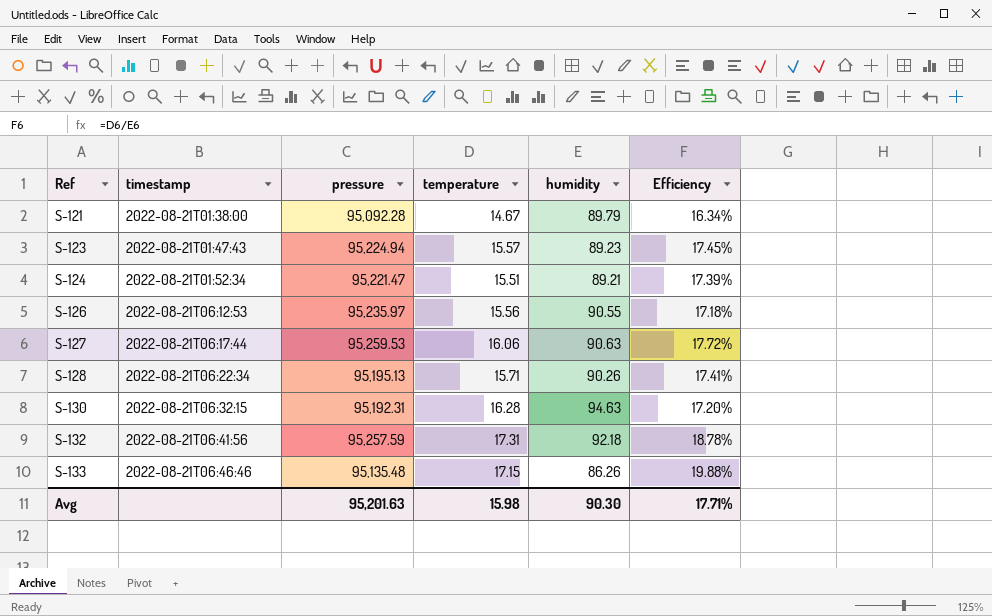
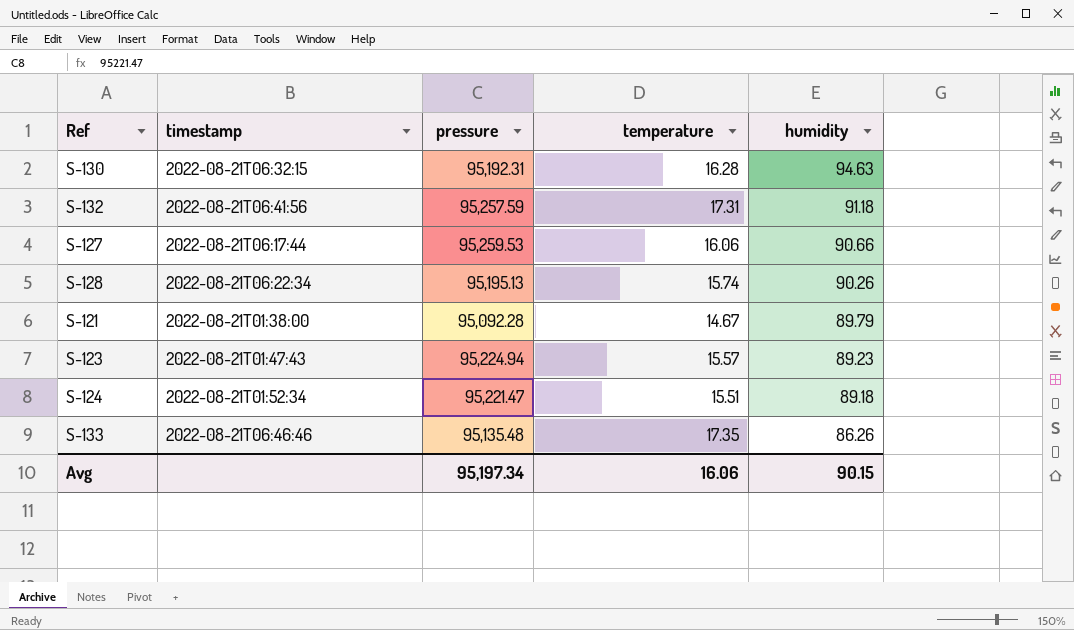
row order: Ref ascending -> humidity descending
column Efficiency | formula: [temperature] / [humidity] -> none
row S-126: 2022-08-21T06:12:53 | 95,235.97 | 15.56 | 90.55 | 17.18% -> none
S-132 | humidity: 92.18 -> 91.18
S-127 | humidity: 90.63 -> 90.66
S-128 | temperature: 15.71 -> 15.74
S-124 | humidity: 89.21 -> 89.18
S-133 | temperature: 17.15 -> 17.35
Avg | pressure: 95,201.63 -> 95,197.34
Avg | temperature: 15.98 -> 16.06
Avg | humidity: 90.30 -> 90.15

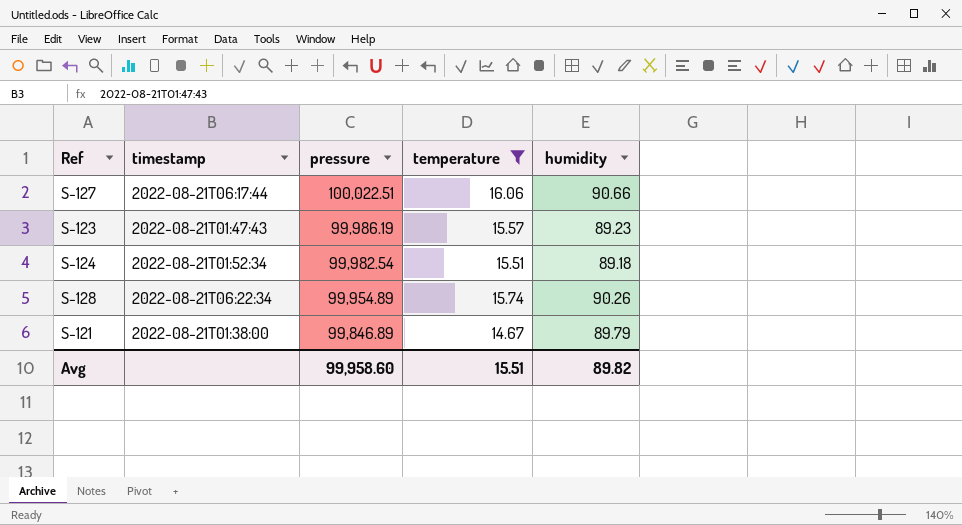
filter: none -> temperature <= 16.06
row order: humidity descending -> pressure descending
S-127 | pressure: 95,259.53 -> 100,022.51
S-123 | pressure: 95,224.94 -> 99,986.19
S-124 | pressure: 95,221.47 -> 99,982.54
S-128 | pressure: 95,195.13 -> 99,954.89
S-121 | pressure: 95,092.28 -> 99,846.89
Avg | pressure: 95,197.34 -> 99,958.60
Avg | temperature: 16.06 -> 15.51
Avg | humidity: 90.15 -> 89.82

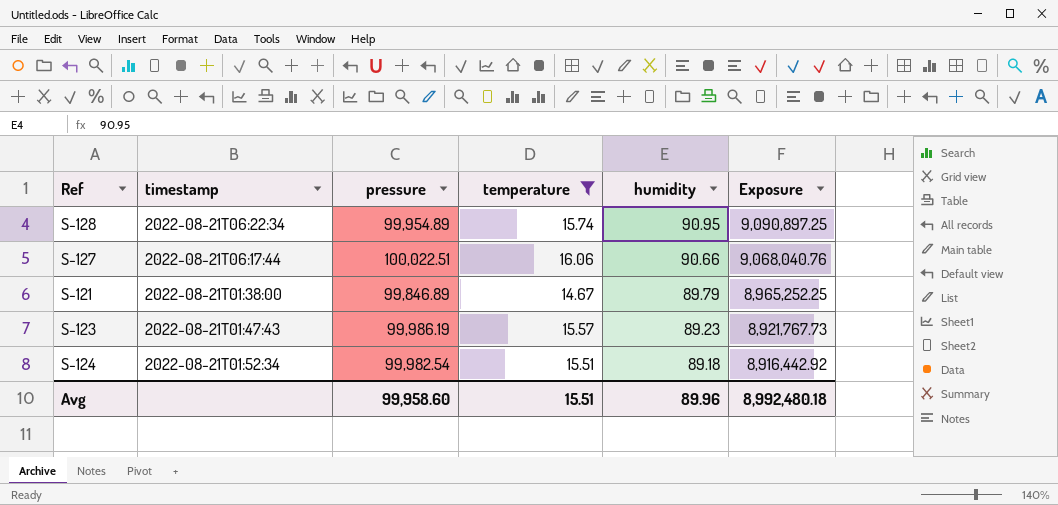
row order: pressure descending -> humidity descending
column Exposure | formula: none -> [pressure] * [humidity]
S-128 | humidity: 90.26 -> 90.95
Avg | humidity: 89.82 -> 89.96

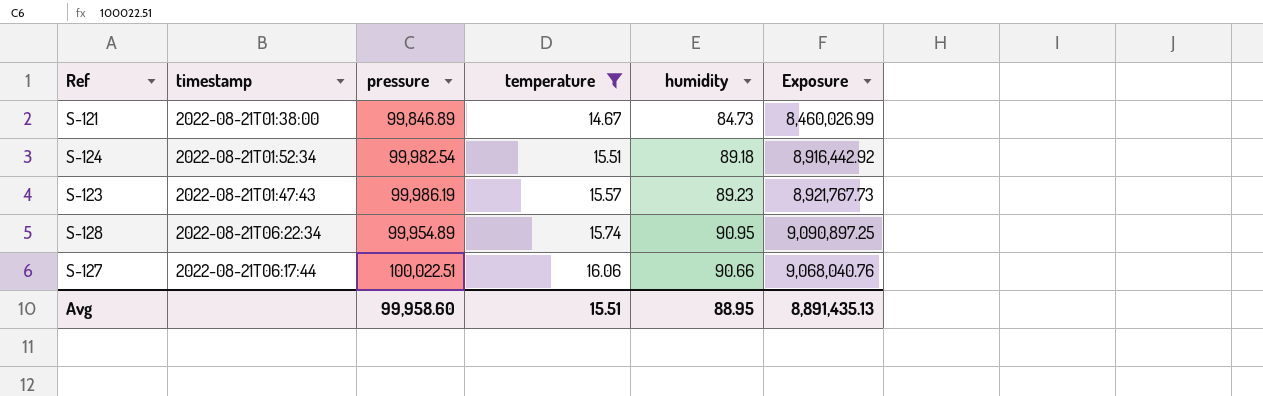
row order: humidity descending -> temperature ascending
S-121 | humidity: 89.79 -> 84.73
S-121 | Exposure: 8,965,252.25 -> 8,460,026.99
Avg | humidity: 89.96 -> 88.95
Avg | Exposure: 8,992,480.18 -> 8,891,435.13

